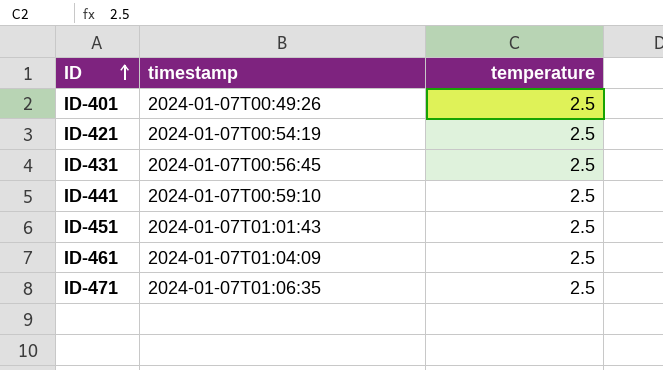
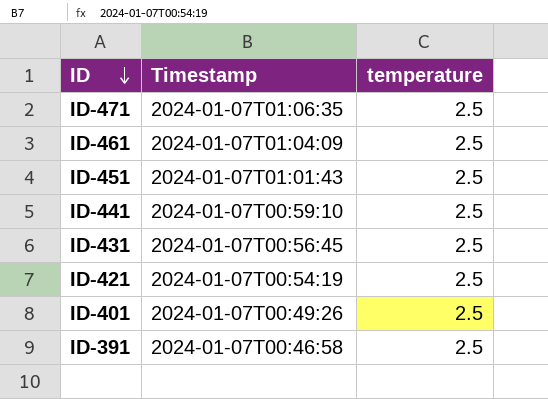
row order: ID ascending -> ID descending
column name: timestamp -> Timestamp
row ID-391: none -> 2024-01-07T00:46:58 | 2.5

